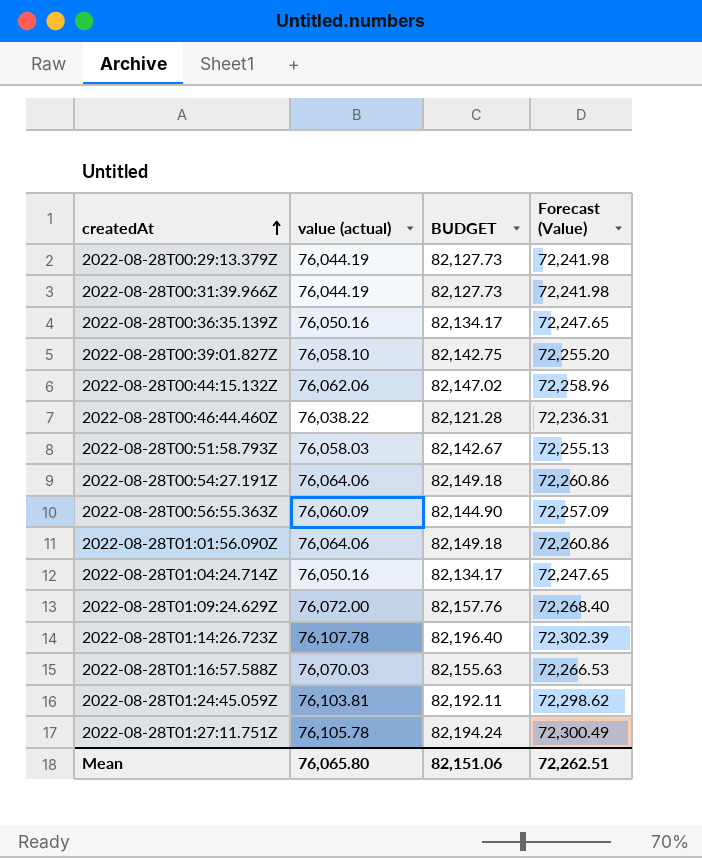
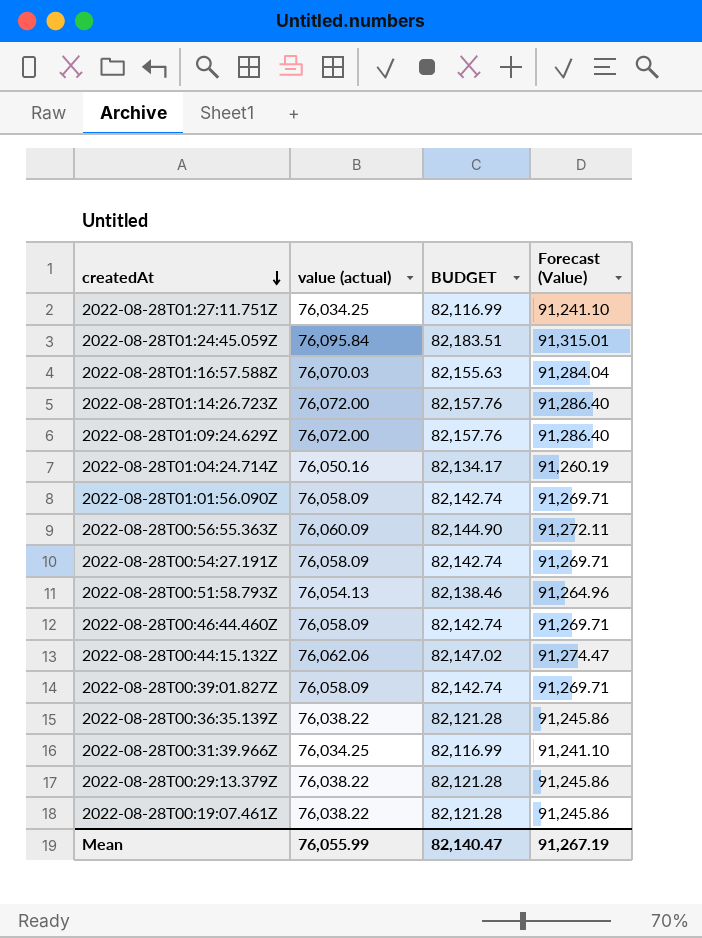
row order: createdAt ascending -> createdAt descending
column Forecast (Value) | formula: [value (actual)] * 0.95 -> [value (actual)] * 1.2
2022-08-28T01:27:11.751Z | value (actual): 76,105.78 -> 76,034.25
2022-08-28T01:27:11.751Z | BUDGET: 82,194.24 -> 82,116.99
2022-08-28T01:24:45.059Z | value (actual): 76,103.81 -> 76,095.84
2022-08-28T01:24:45.059Z | BUDGET: 82,192.11 -> 82,183.51
2022-08-28T01:14:26.723Z | value (actual): 76,107.78 -> 76,072.00
2022-08-28T01:14:26.723Z | BUDGET: 82,196.40 -> 82,157.76
2022-08-28T01:01:56.090Z | value (actual): 76,064.06 -> 76,058.09
2022-08-28T01:01:56.090Z | BUDGET: 82,149.18 -> 82,142.74
2022-08-28T00:54:27.191Z | value (actual): 76,064.06 -> 76,058.09
2022-08-28T00:54:27.191Z | BUDGET: 82,149.18 -> 82,142.74
2022-08-28T00:51:58.793Z | value (actual): 76,058.03 -> 76,054.13
2022-08-28T00:51:58.793Z | BUDGET: 82,142.67 -> 82,138.46
2022-08-28T00:46:44.460Z | value (actual): 76,038.22 -> 76,058.09
2022-08-28T00:46:44.460Z | BUDGET: 82,121.28 -> 82,142.74
2022-08-28T00:39:01.827Z | value (actual): 76,058.10 -> 76,058.09
2022-08-28T00:39:01.827Z | BUDGET: 82,142.75 -> 82,142.74
2022-08-28T00:36:35.139Z | value (actual): 76,050.16 -> 76,038.22
2022-08-28T00:36:35.139Z | BUDGET: 82,134.17 -> 82,121.28
2022-08-28T00:31:39.966Z | value (actual): 76,044.19 -> 76,034.25
2022-08-28T00:31:39.966Z | BUDGET: 82,127.73 -> 82,116.99
2022-08-28T00:29:13.379Z | value (actual): 76,044.19 -> 76,038.22
2022-08-28T00:29:13.379Z | BUDGET: 82,127.73 -> 82,121.28
row 2022-08-28T00:19:07.461Z: none -> 76,038.22 | 82,121.28 | 91,245.86
Mean | value (actual): 76,065.80 -> 76,055.99
Mean | BUDGET: 82,151.06 -> 82,140.47
Mean | Forecast (Value): 72,262.51 -> 91,267.19

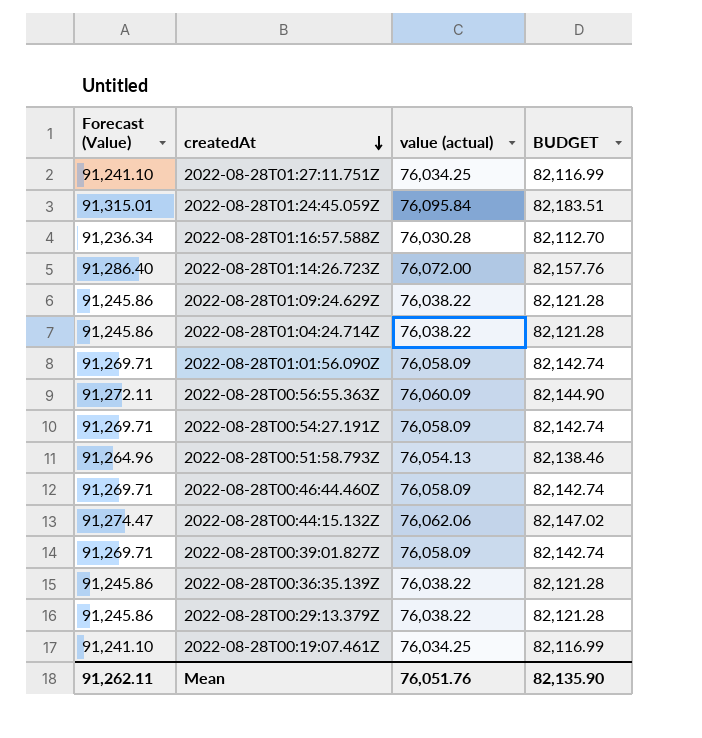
column Forecast (Value) | position: 4 -> 1
row 2022-08-28T00:31:39.966Z: 76,034.25 | 82,116.99 | 91,241.10 -> none
2022-08-28T01:16:57.588Z | Forecast (Value): 91,284.04 -> 91,236.34
2022-08-28T01:16:57.588Z | value (actual): 76,070.03 -> 76,030.28
2022-08-28T01:16:57.588Z | BUDGET: 82,155.63 -> 82,112.70
2022-08-28T01:09:24.629Z | Forecast (Value): 91,286.40 -> 91,245.86
2022-08-28T01:09:24.629Z | value (actual): 76,072.00 -> 76,038.22
2022-08-28T01:09:24.629Z | BUDGET: 82,157.76 -> 82,121.28
2022-08-28T01:04:24.714Z | Forecast (Value): 91,260.19 -> 91,245.86
2022-08-28T01:04:24.714Z | value (actual): 76,050.16 -> 76,038.22
2022-08-28T01:04:24.714Z | BUDGET: 82,134.17 -> 82,121.28
2022-08-28T00:19:07.461Z | Forecast (Value): 91,245.86 -> 91,241.10
2022-08-28T00:19:07.461Z | value (actual): 76,038.22 -> 76,034.25
2022-08-28T00:19:07.461Z | BUDGET: 82,121.28 -> 82,116.99
Mean | Forecast (Value): 91,267.19 -> 91,262.11
Mean | value (actual): 76,055.99 -> 76,051.76
Mean | BUDGET: 82,140.47 -> 82,135.90

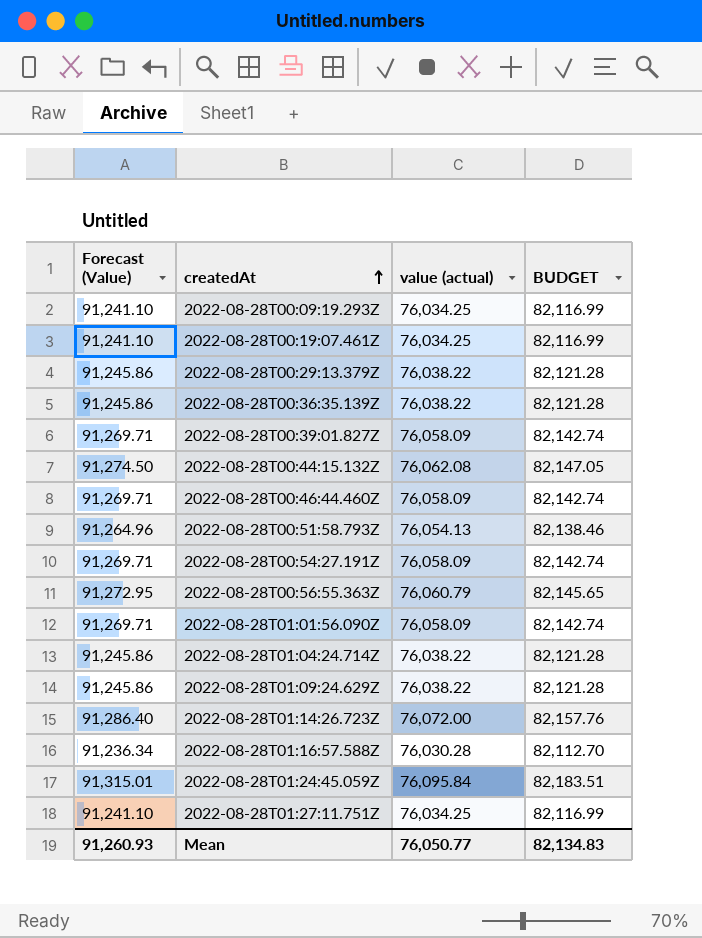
row order: createdAt descending -> createdAt ascending
row 2022-08-28T00:09:19.293Z: none -> 91,241.10 | 76,034.25 | 82,116.99
2022-08-28T00:44:15.132Z | Forecast (Value): 91,274.47 -> 91,274.50
2022-08-28T00:44:15.132Z | value (actual): 76,062.06 -> 76,062.08
2022-08-28T00:44:15.132Z | BUDGET: 82,147.02 -> 82,147.05
2022-08-28T00:56:55.363Z | Forecast (Value): 91,272.11 -> 91,272.95
2022-08-28T00:56:55.363Z | value (actual): 76,060.09 -> 76,060.79
2022-08-28T00:56:55.363Z | BUDGET: 82,144.90 -> 82,145.65
Mean | Forecast (Value): 91,262.11 -> 91,260.93
Mean | value (actual): 76,051.76 -> 76,050.77
Mean | BUDGET: 82,135.90 -> 82,134.83

